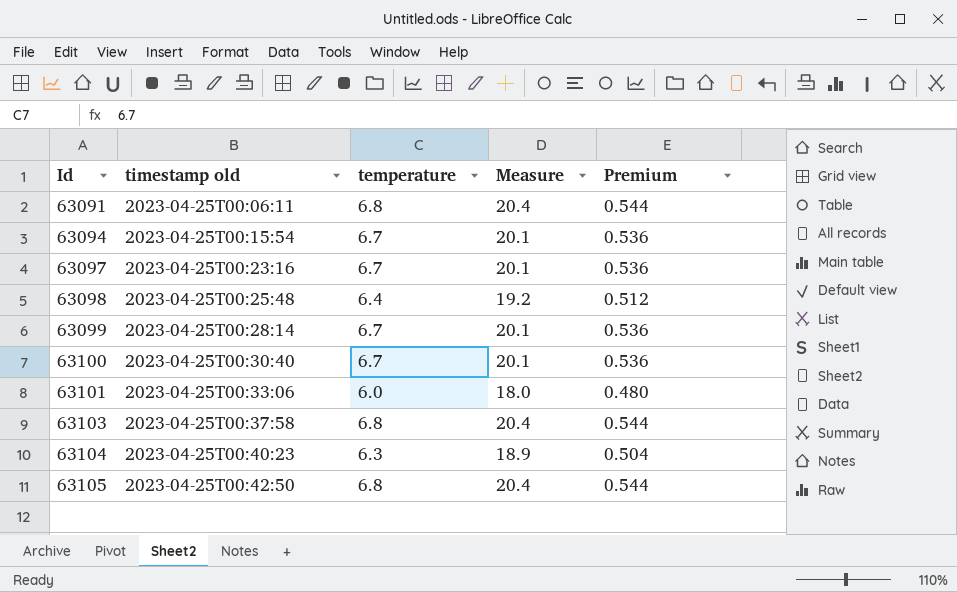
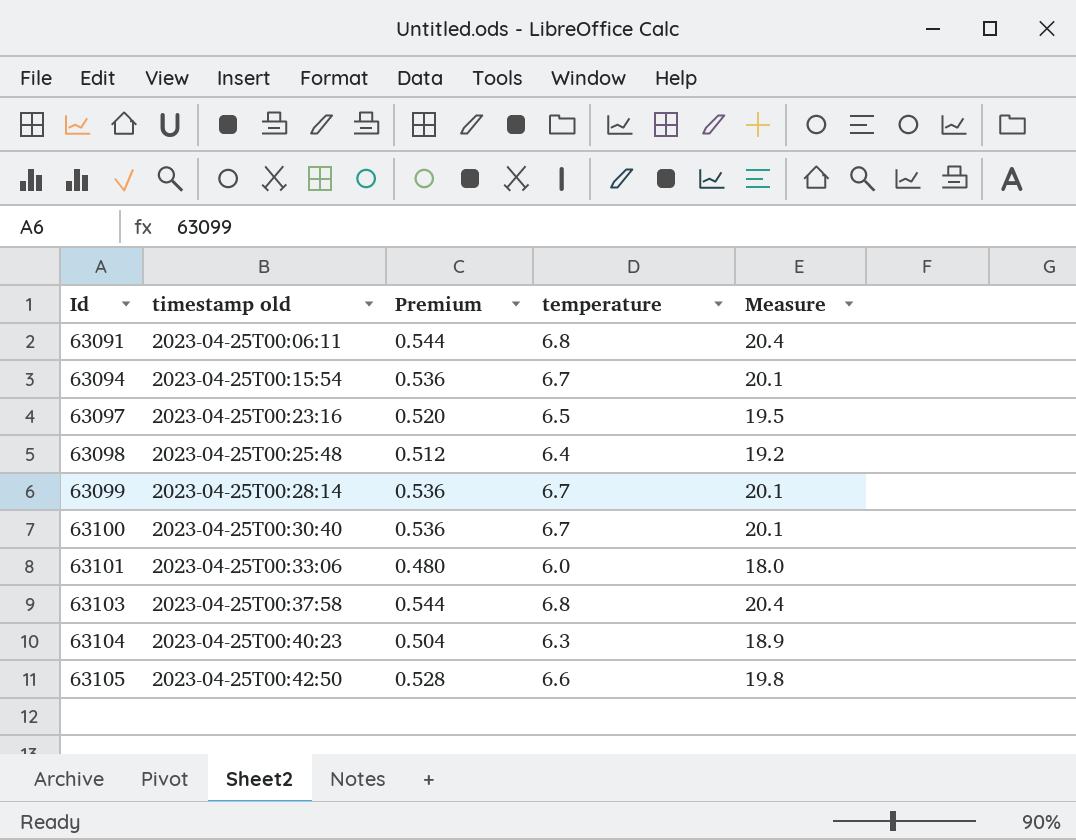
column Premium | position: 5 -> 3
63097 | Premium: 0.536 -> 0.520
63097 | temperature: 6.7 -> 6.5
63097 | Measure: 20.1 -> 19.5
63105 | Premium: 0.544 -> 0.528
63105 | temperature: 6.8 -> 6.6
63105 | Measure: 20.4 -> 19.8

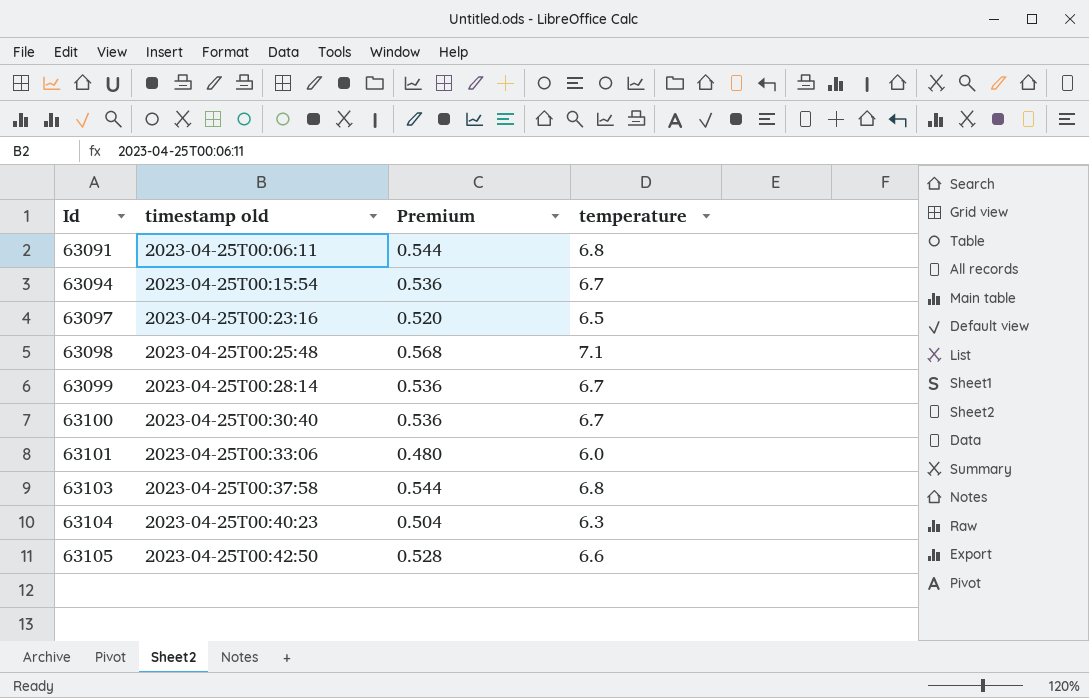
column Measure | formula: [temperature] * 3 -> none
63098 | Premium: 0.512 -> 0.568
63098 | temperature: 6.4 -> 7.1

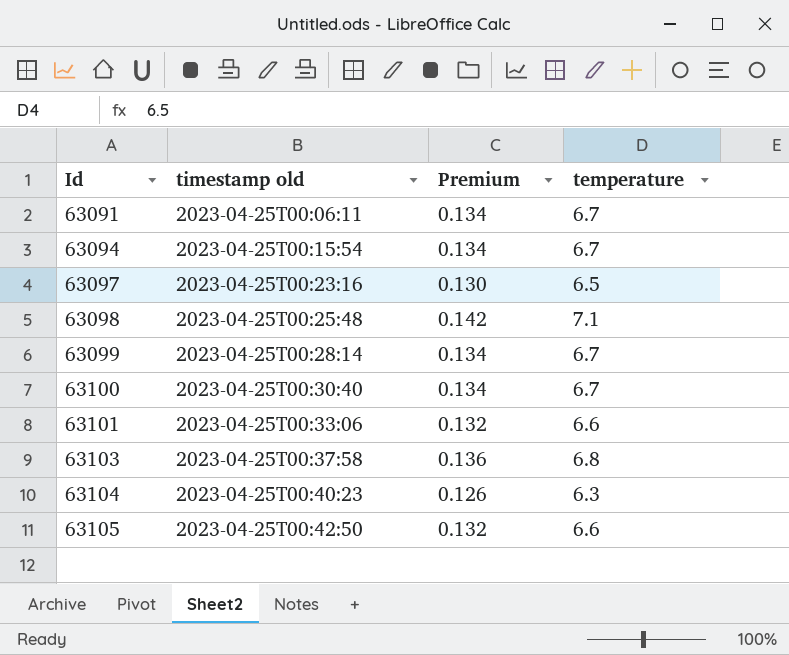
column Premium | formula: [temperature] * 0.08 -> [temperature] * 0.02
63091 | temperature: 6.8 -> 6.7
63101 | temperature: 6.0 -> 6.6

